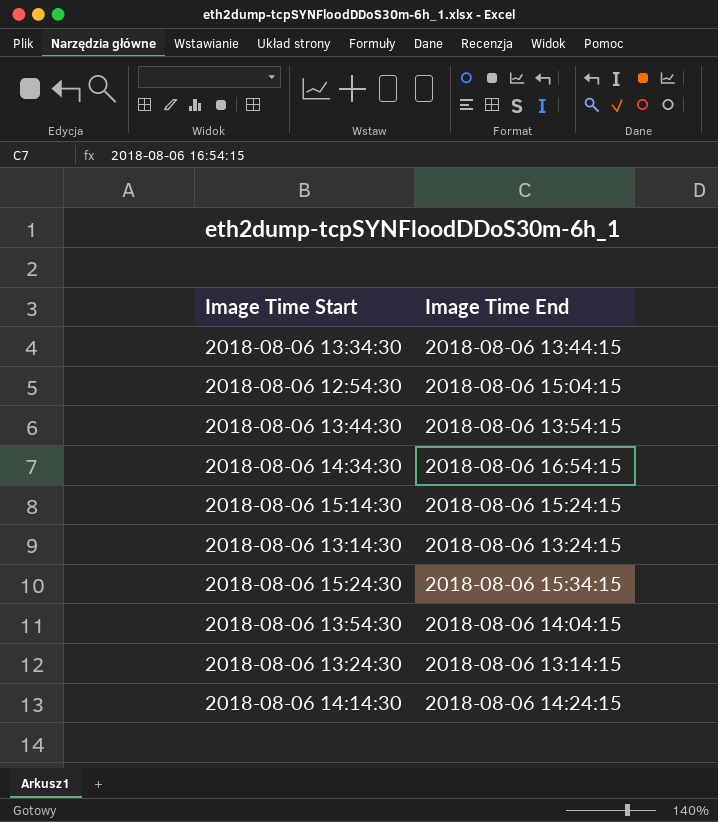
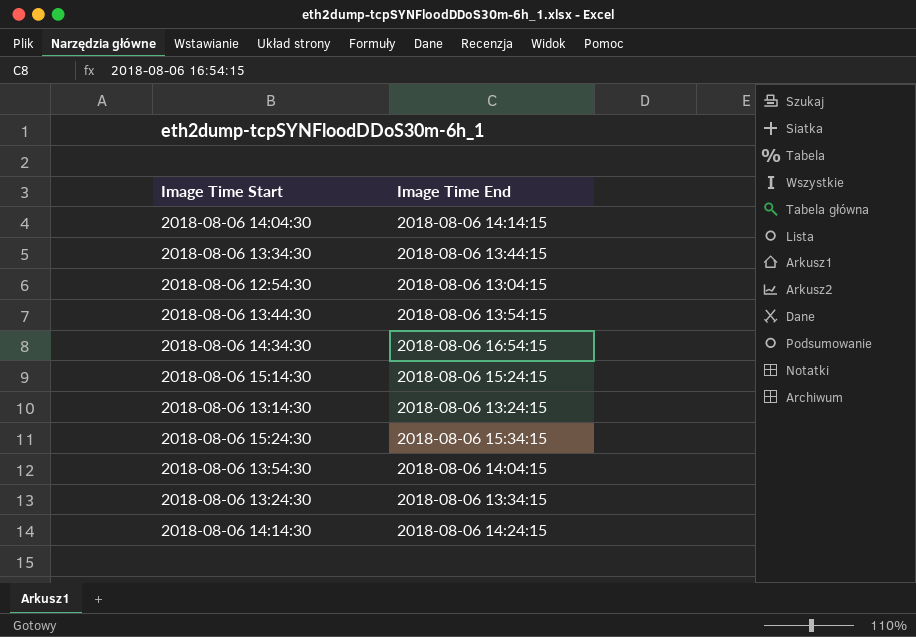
row 2018-08-06 14:04:30: none -> 2018-08-06 14:14:15
2018-08-06 12:54:30 | Image Time End: 2018-08-06 15:04:15 -> 2018-08-06 13:04:15
2018-08-06 13:24:30 | Image Time End: 2018-08-06 13:14:15 -> 2018-08-06 13:34:15

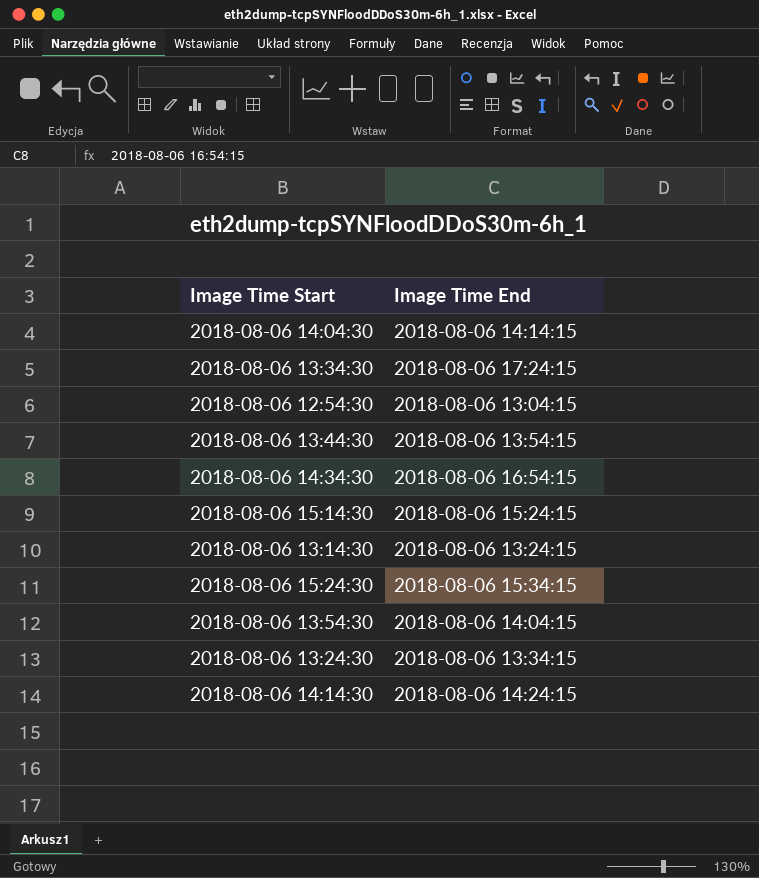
2018-08-06 13:34:30 | Image Time End: 2018-08-06 13:44:15 -> 2018-08-06 17:24:15

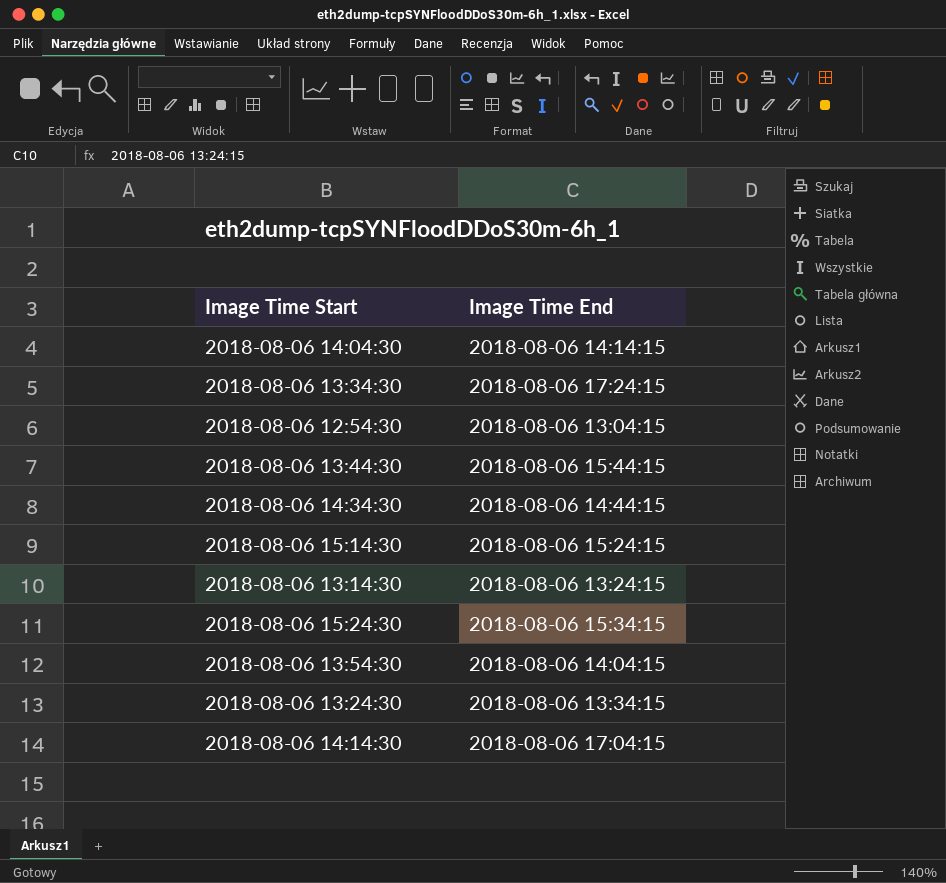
2018-08-06 13:44:30 | Image Time End: 2018-08-06 13:54:15 -> 2018-08-06 15:44:15
2018-08-06 14:34:30 | Image Time End: 2018-08-06 16:54:15 -> 2018-08-06 14:44:15
2018-08-06 14:14:30 | Image Time End: 2018-08-06 14:24:15 -> 2018-08-06 17:04:15

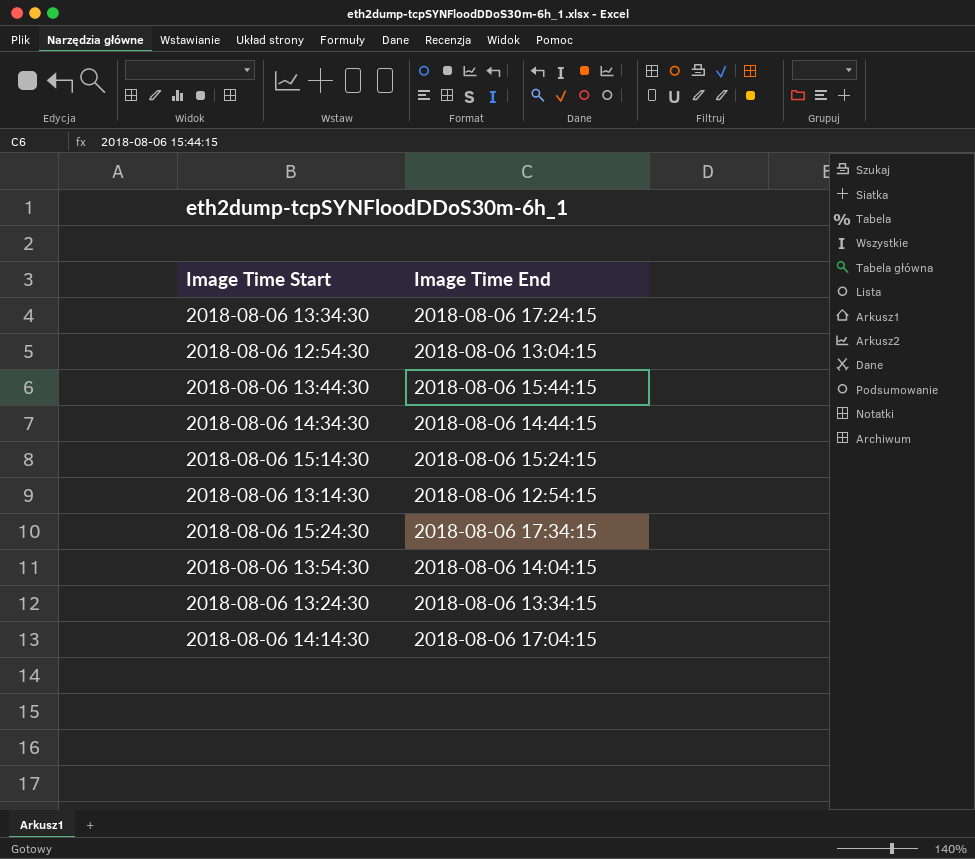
row 2018-08-06 14:04:30: 2018-08-06 14:14:15 -> none
2018-08-06 13:14:30 | Image Time End: 2018-08-06 13:24:15 -> 2018-08-06 12:54:15
2018-08-06 15:24:30 | Image Time End: 2018-08-06 15:34:15 -> 2018-08-06 17:34:15

